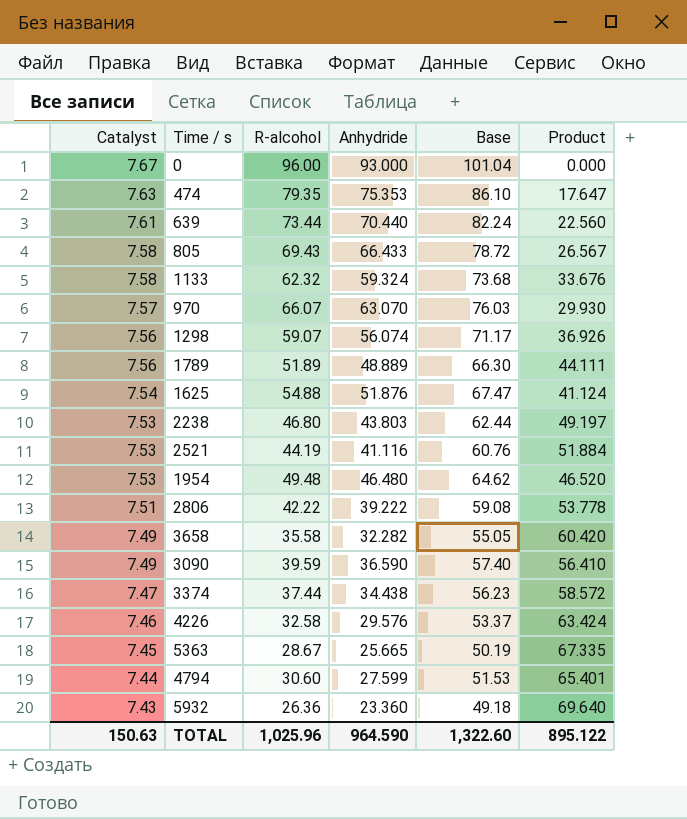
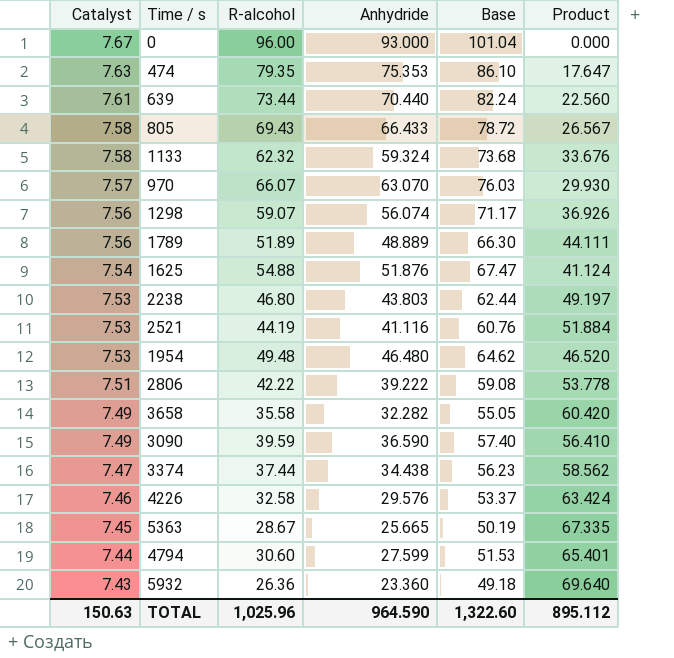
3374 | Product: 58.572 -> 58.562
TOTAL | Product: 895.122 -> 895.112

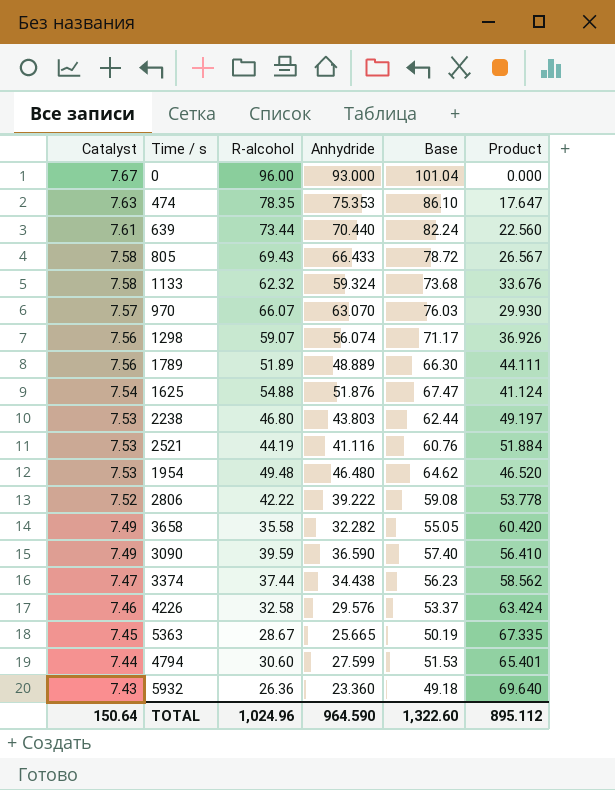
474 | R-alcohol: 79.35 -> 78.35
2806 | Catalyst: 7.51 -> 7.52
TOTAL | Catalyst: 150.63 -> 150.64
TOTAL | R-alcohol: 1,025.96 -> 1,024.96

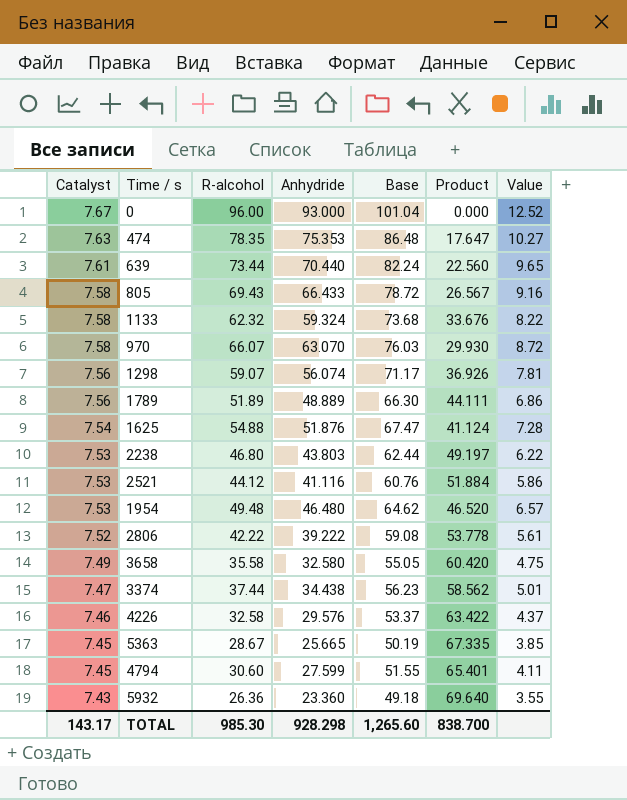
column Value | formula: none -> [R-alcohol] / [Catalyst]
row 3090: 7.49 | 39.59 | 36.590 | 57.40 | 56.410 -> none
474 | Base: 86.10 -> 86.48
970 | Catalyst: 7.57 -> 7.58
2521 | R-alcohol: 44.19 -> 44.12
3658 | Anhydride: 32.282 -> 32.580
4226 | Product: 63.424 -> 63.422
4794 | Catalyst: 7.44 -> 7.45
4794 | Base: 51.53 -> 51.55
TOTAL | Catalyst: 150.64 -> 143.17
TOTAL | R-alcohol: 1,024.96 -> 985.30
TOTAL | Anhydride: 964.590 -> 928.298
TOTAL | Base: 1,322.60 -> 1,265.60
TOTAL | Product: 895.112 -> 838.700

